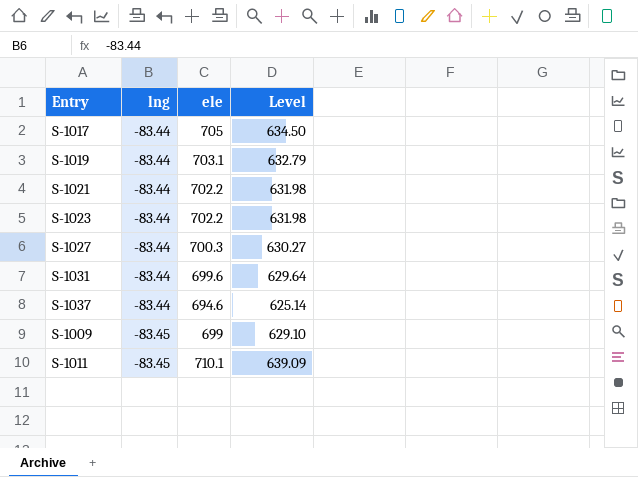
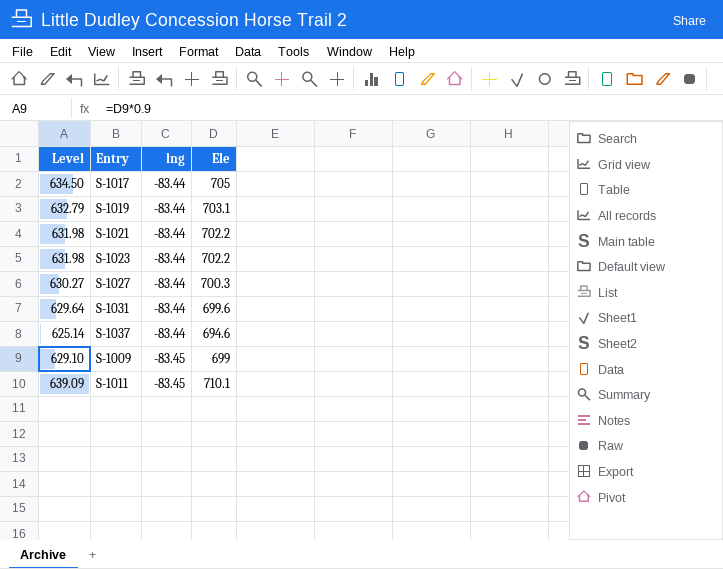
column Level | position: 4 -> 1
column name: ele -> Ele

